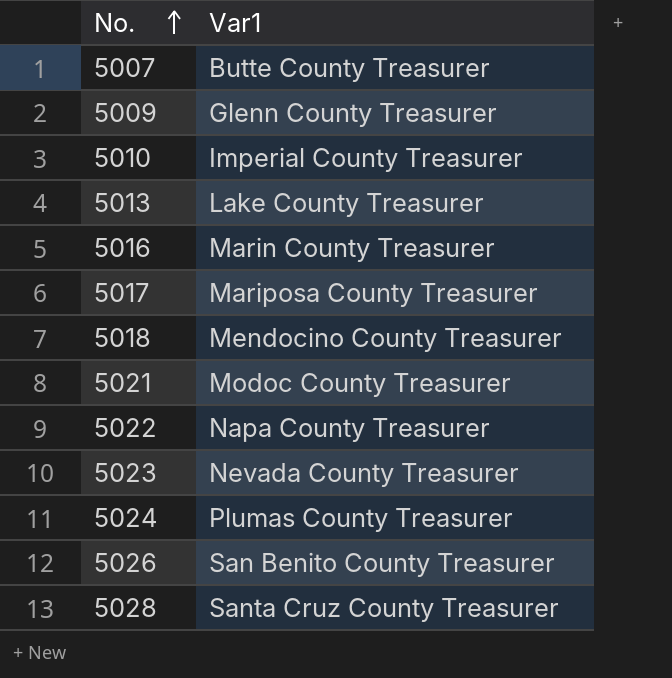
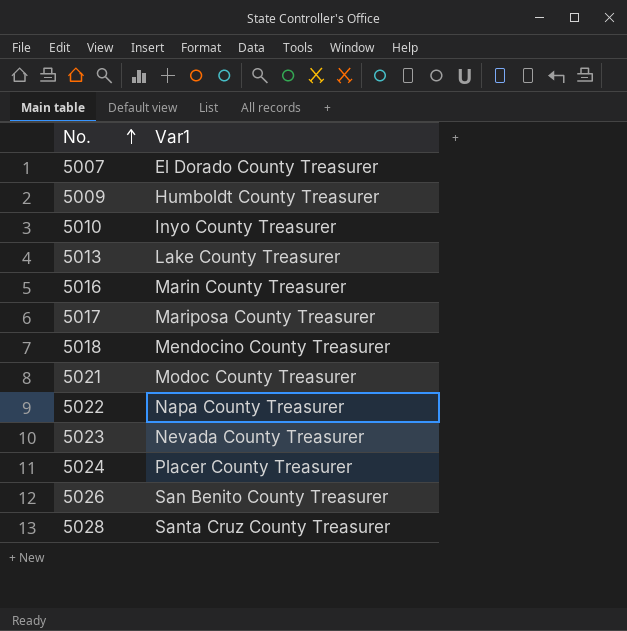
5007 | Var1: Butte County Treasurer -> El Dorado County Treasurer
5009 | Var1: Glenn County Treasurer -> Humboldt County Treasurer
5010 | Var1: Imperial County Treasurer -> Inyo County Treasurer
5024 | Var1: Plumas County Treasurer -> Placer County Treasurer

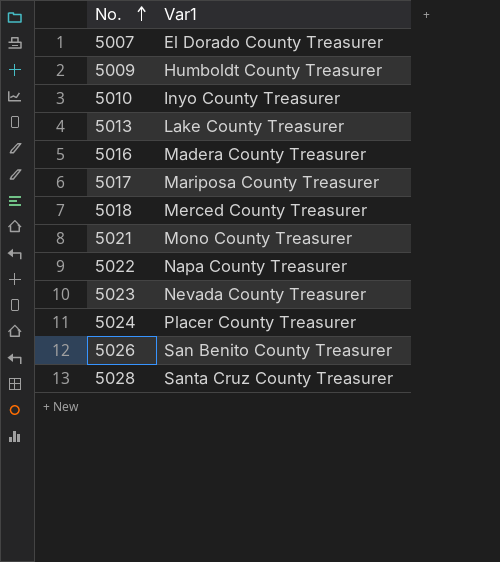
5016 | Var1: Marin County Treasurer -> Madera County Treasurer
5018 | Var1: Mendocino County Treasurer -> Merced County Treasurer
5021 | Var1: Modoc County Treasurer -> Mono County Treasurer

